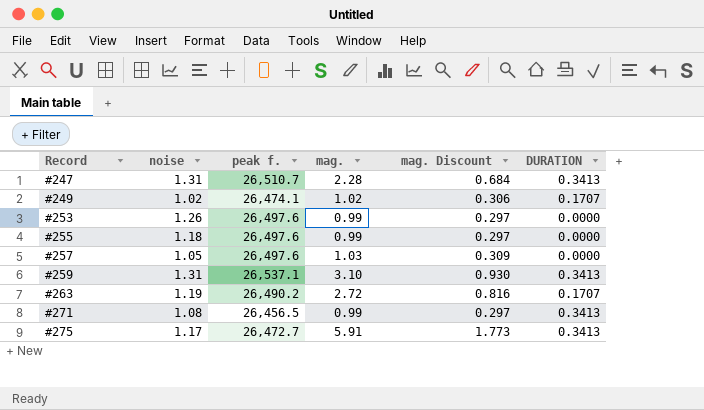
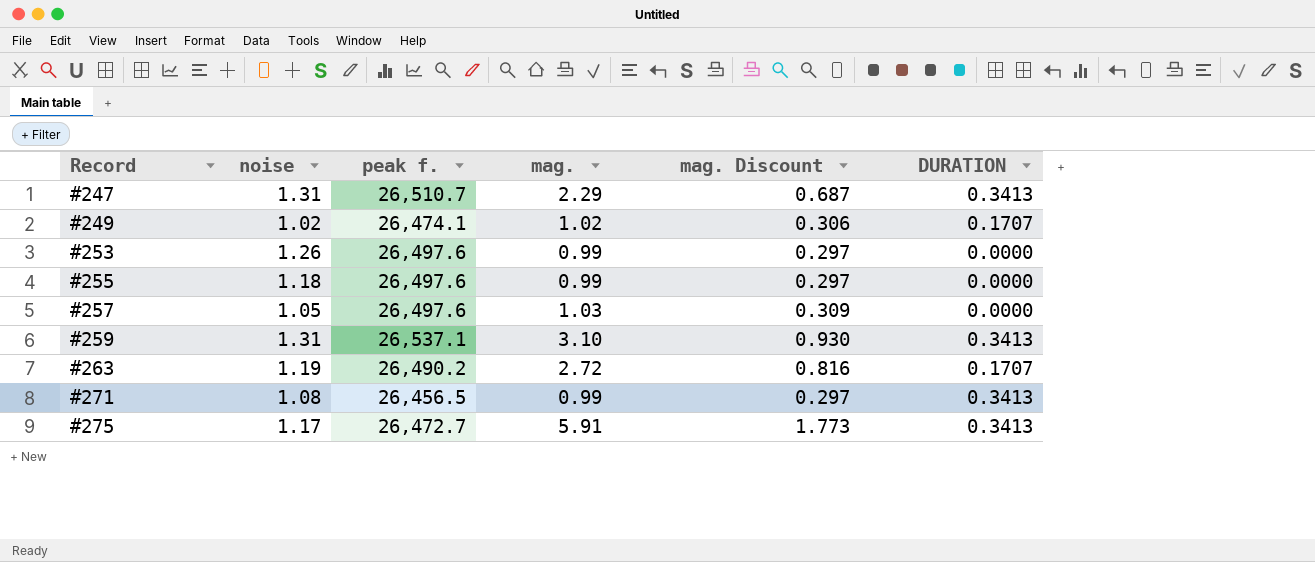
#247 | mag.: 2.28 -> 2.29
#247 | mag. Discount: 0.684 -> 0.687

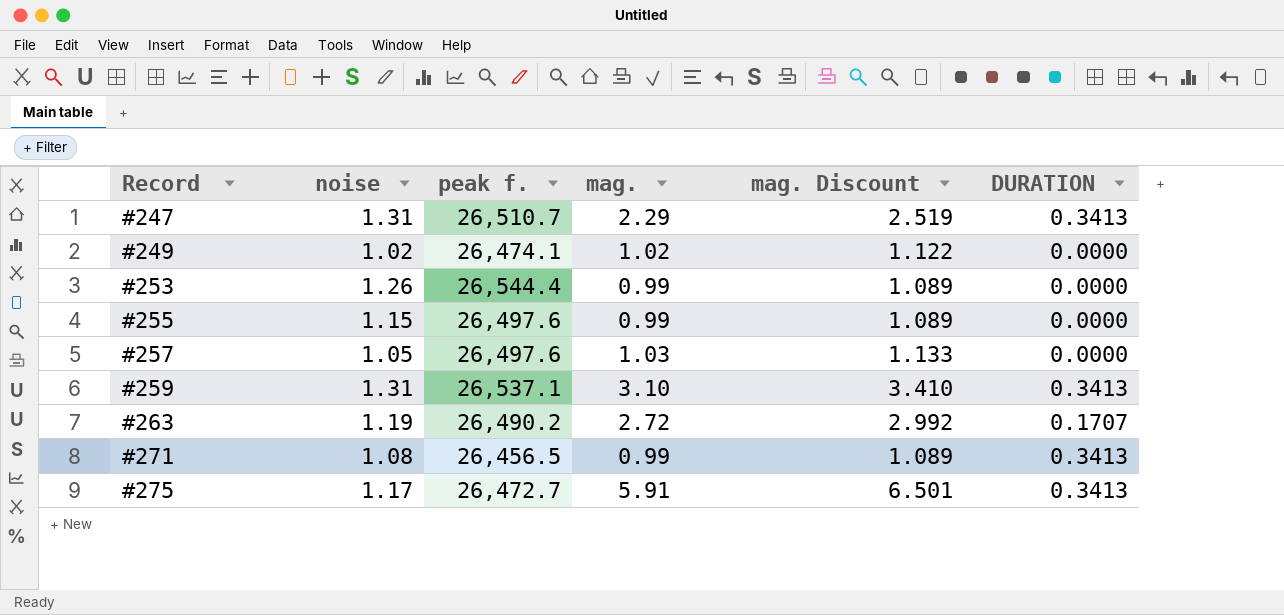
column mag. Discount | formula: [mag.] * 0.3 -> [mag.] * 1.1
#249 | DURATION: 0.1707 -> 0.0000
#253 | peak f.: 26,497.6 -> 26,544.4
#255 | noise: 1.18 -> 1.15

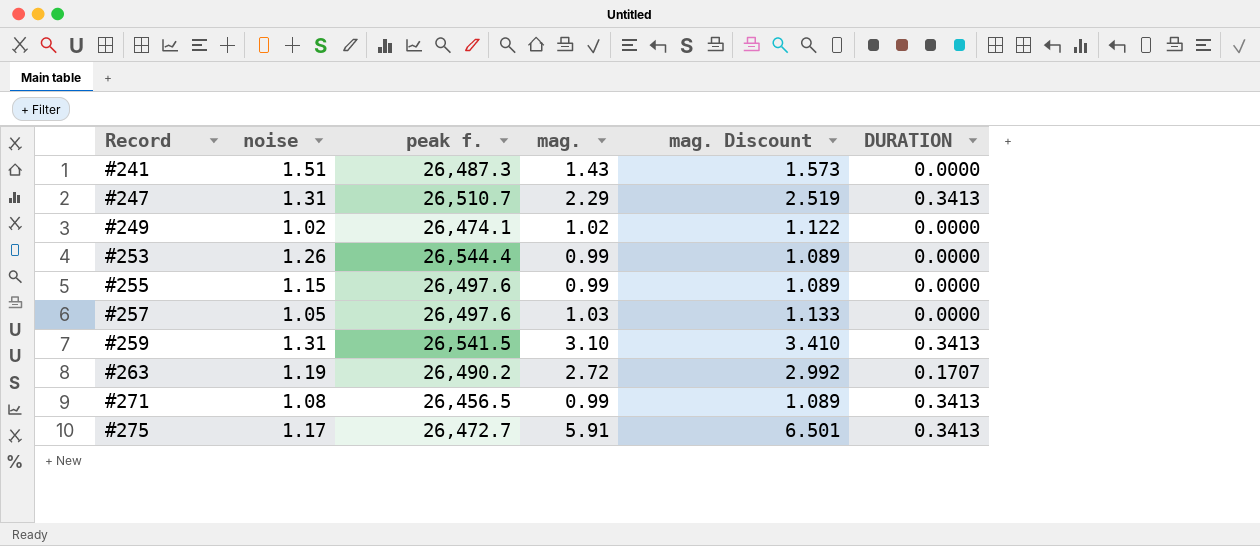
row #241: none -> 1.51 | 26,487.3 | 1.43 | 1.573 | 0.0000
#259 | peak f.: 26,537.1 -> 26,541.5

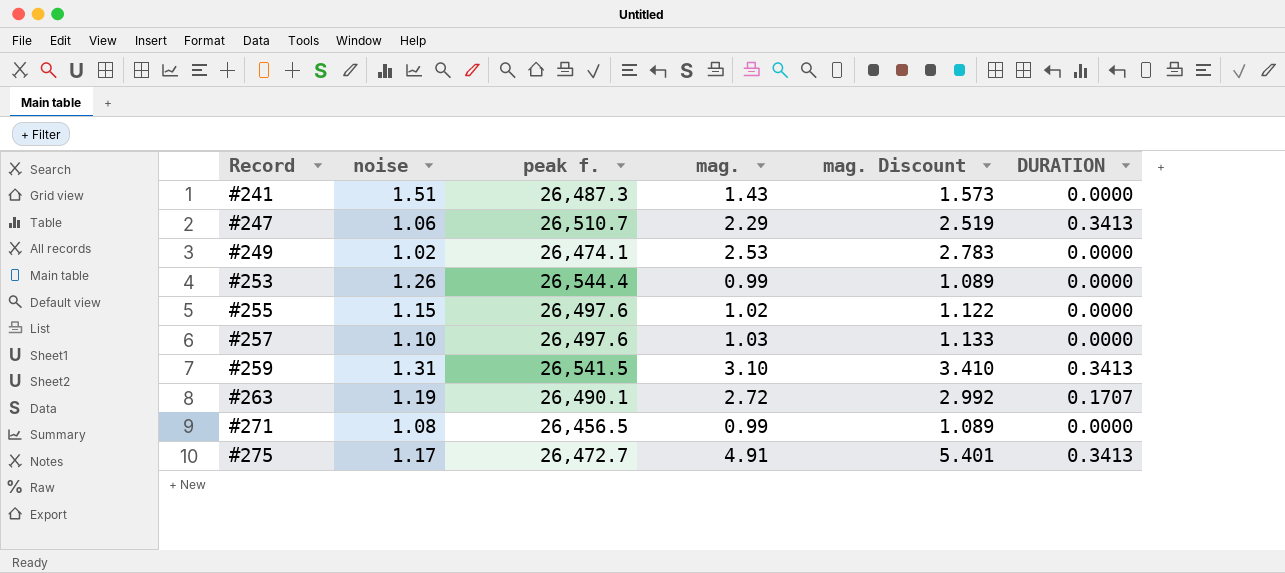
#247 | noise: 1.31 -> 1.06
#249 | mag.: 1.02 -> 2.53
#249 | mag. Discount: 1.122 -> 2.783
#255 | mag.: 0.99 -> 1.02
#255 | mag. Discount: 1.089 -> 1.122
#257 | noise: 1.05 -> 1.10
#263 | peak f.: 26,490.2 -> 26,490.1
#271 | DURATION: 0.3413 -> 0.0000
#275 | mag.: 5.91 -> 4.91
#275 | mag. Discount: 6.501 -> 5.401

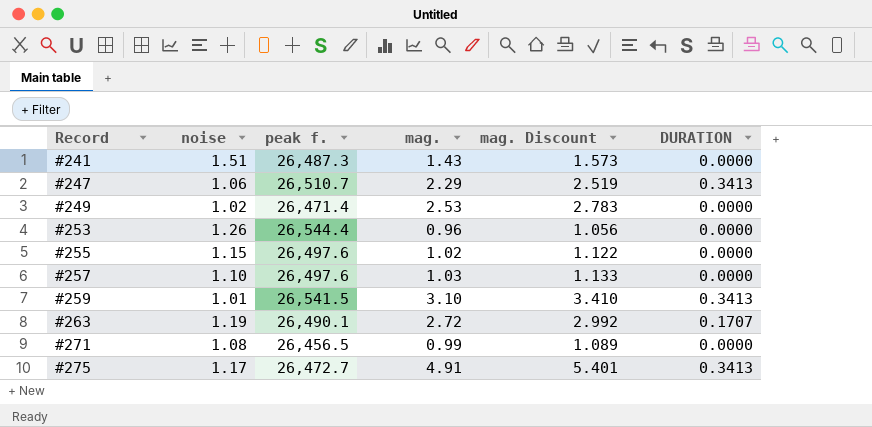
#249 | peak f.: 26,474.1 -> 26,471.4
#253 | mag.: 0.99 -> 0.96
#253 | mag. Discount: 1.089 -> 1.056
#259 | noise: 1.31 -> 1.01

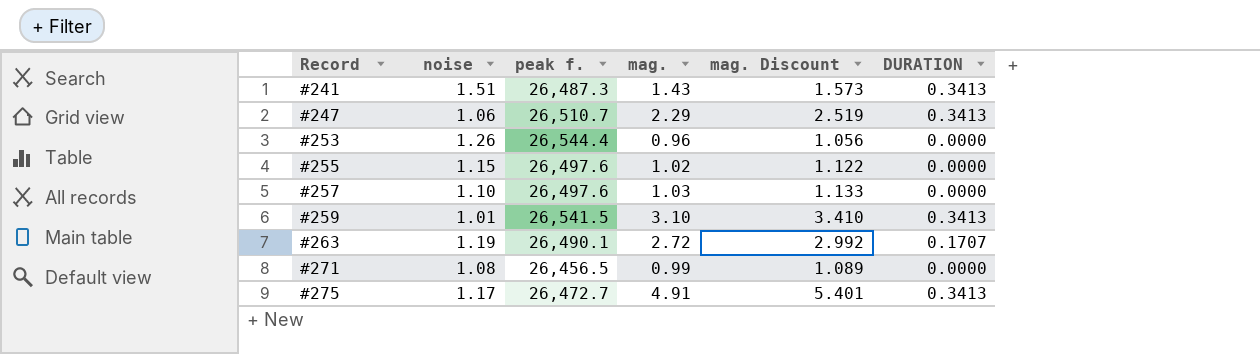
row #249: 1.02 | 26,471.4 | 2.53 | 2.783 | 0.0000 -> none
#241 | DURATION: 0.0000 -> 0.3413

